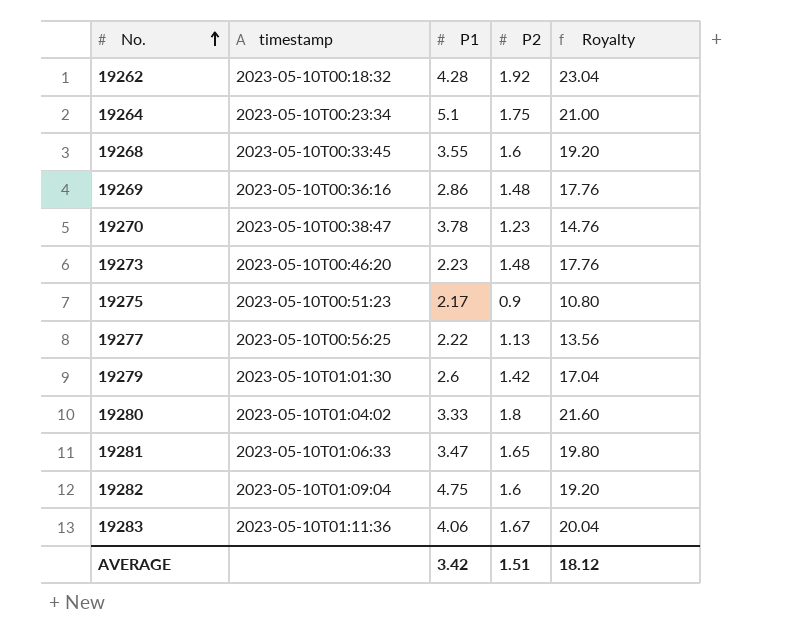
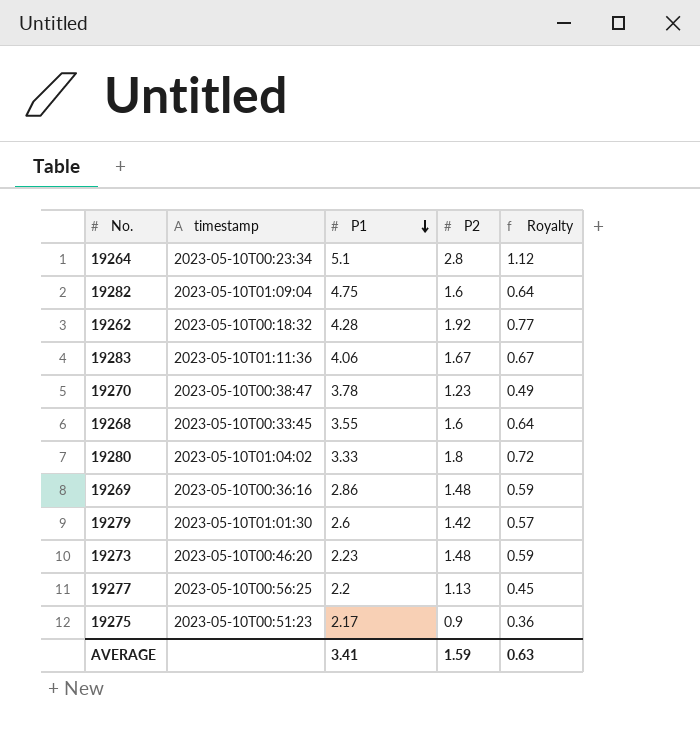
row order: No. ascending -> P1 descending
column Royalty | formula: [P2] * 12 -> [P2] * 0.4
row 19281: 2023-05-10T01:06:33 | 3.47 | 1.65 | 19.80 -> none
19264 | P2: 1.75 -> 2.8
19277 | P1: 2.22 -> 2.2
AVERAGE | P1: 3.42 -> 3.41
AVERAGE | P2: 1.51 -> 1.59
AVERAGE | Royalty: 18.12 -> 0.63

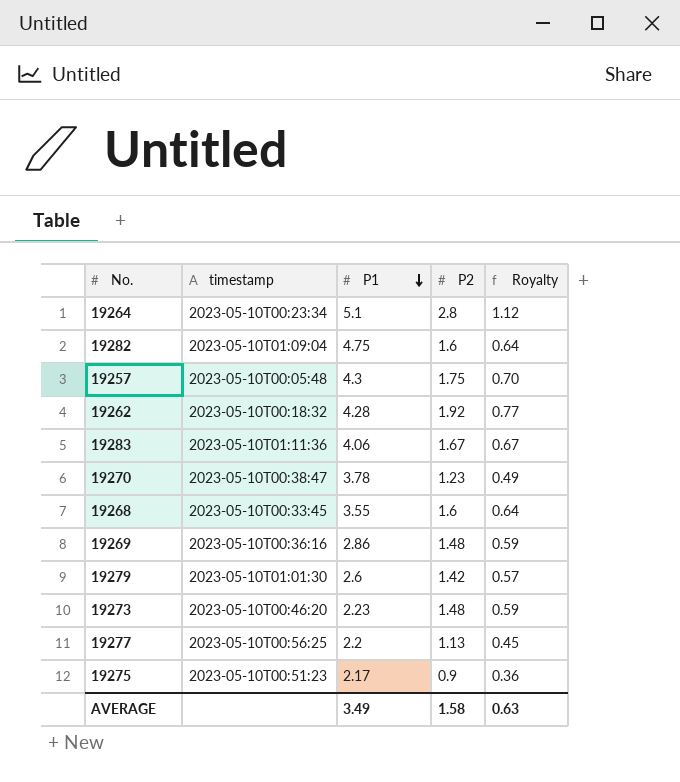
row 19280: 2023-05-10T01:04:02 | 3.33 | 1.8 | 0.72 -> none
row 19257: none -> 2023-05-10T00:05:48 | 4.3 | 1.75 | 0.70
AVERAGE | P1: 3.41 -> 3.49
AVERAGE | P2: 1.59 -> 1.58

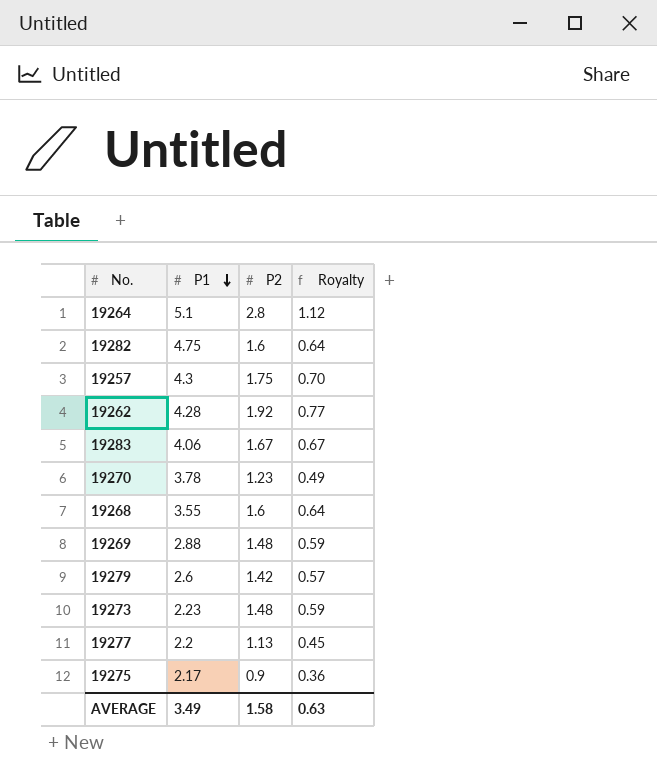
column timestamp | position: 2 -> none
19269 | P1: 2.86 -> 2.88

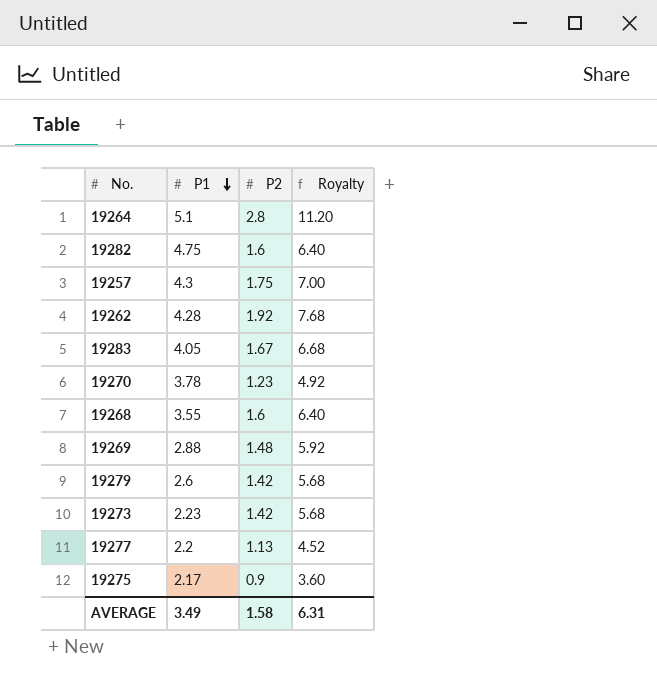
column Royalty | formula: [P2] * 0.4 -> [P2] * 4
19283 | P1: 4.06 -> 4.05
19273 | P2: 1.48 -> 1.42
AVERAGE | Royalty: 0.63 -> 6.31

